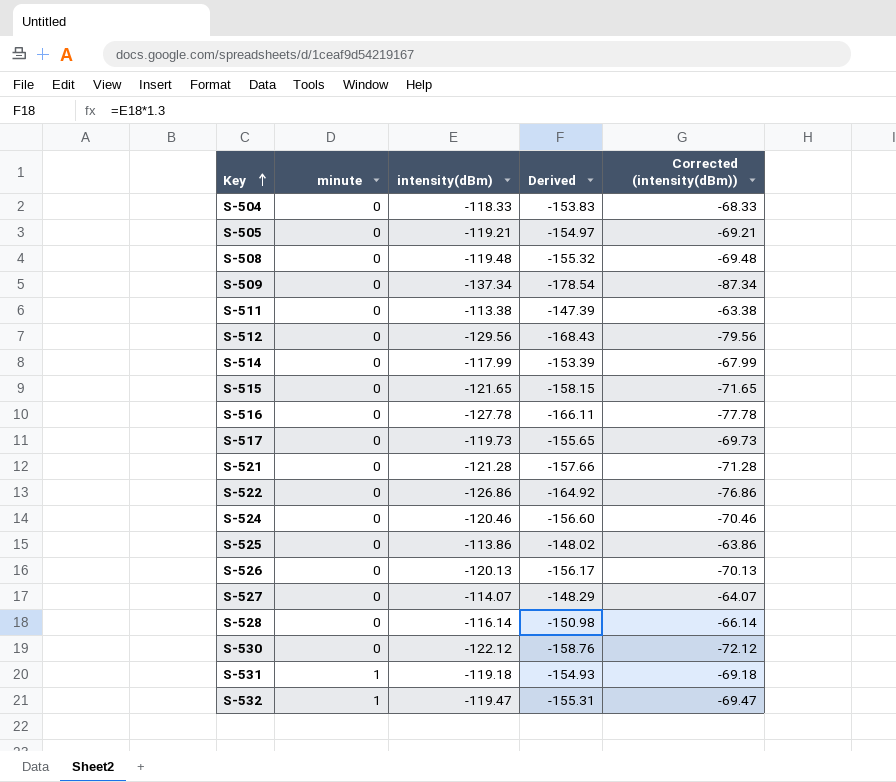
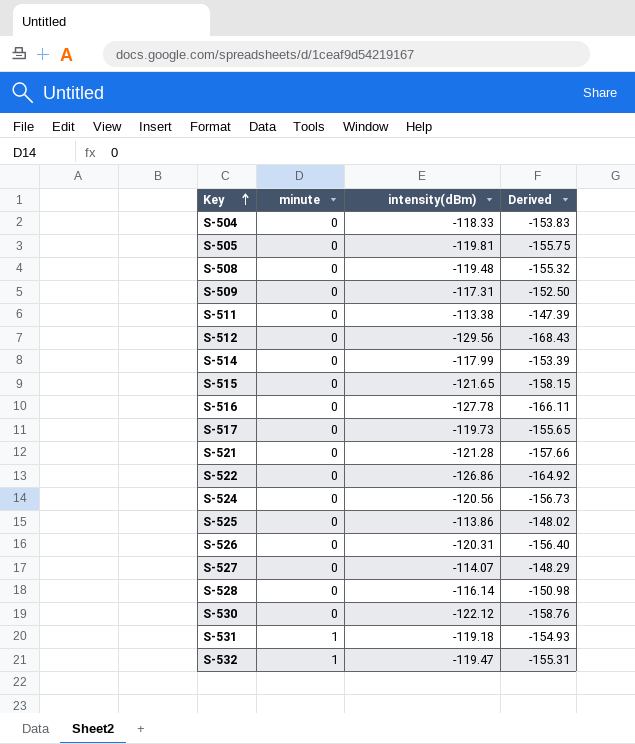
column Corrected (intensity(dBm)) | formula: [intensity(dBm)] + 50 -> none
S-505 | intensity(dBm): -119.21 -> -119.81
S-505 | Derived: -154.97 -> -155.75
S-509 | intensity(dBm): -137.34 -> -117.31
S-509 | Derived: -178.54 -> -152.50
S-524 | intensity(dBm): -120.46 -> -120.56
S-524 | Derived: -156.60 -> -156.73
S-526 | intensity(dBm): -120.13 -> -120.31
S-526 | Derived: -156.17 -> -156.40

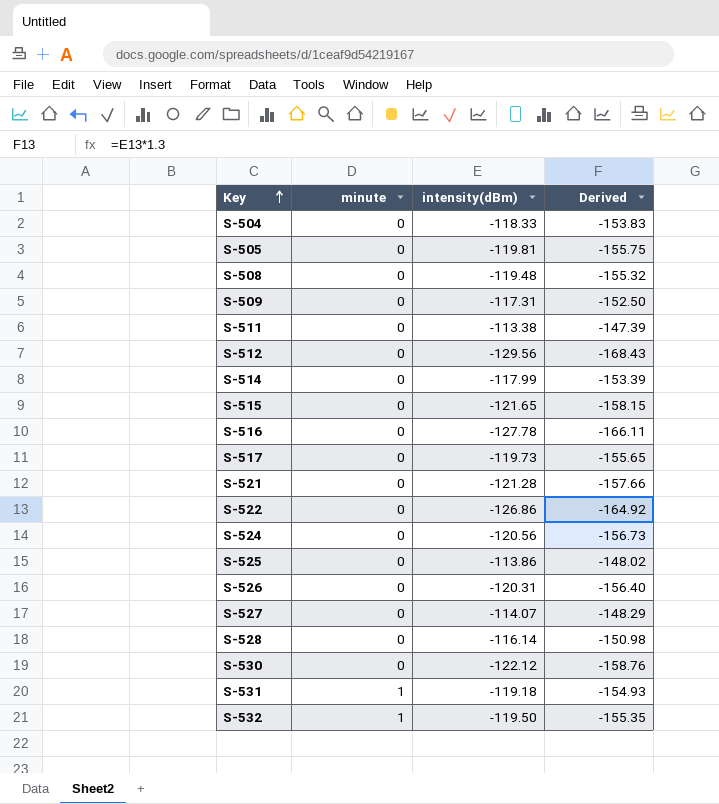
S-532 | intensity(dBm): -119.47 -> -119.50
S-532 | Derived: -155.31 -> -155.35

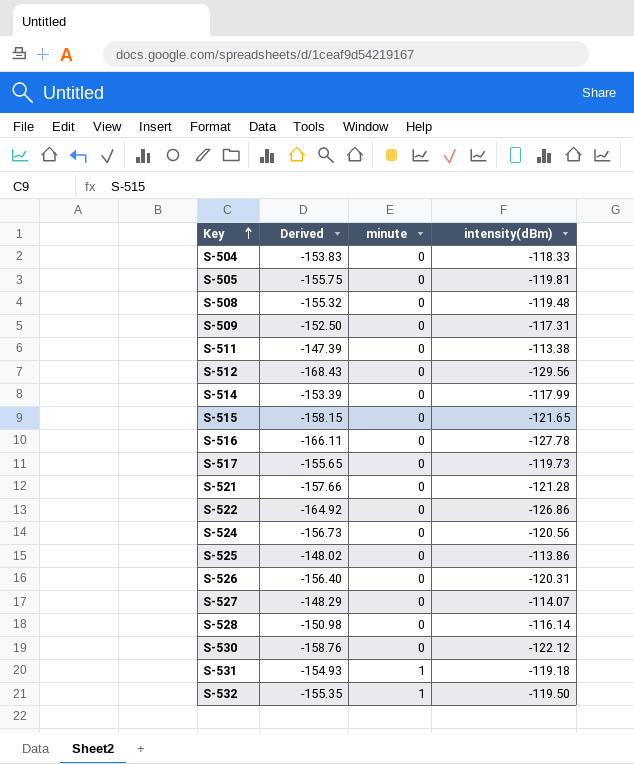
column Derived | position: 4 -> 2

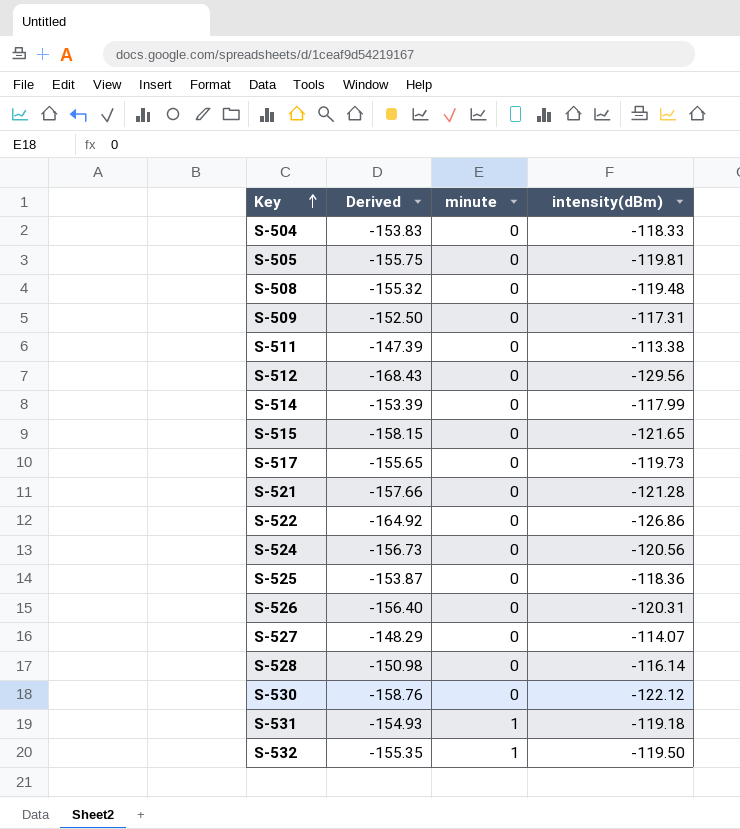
row S-516: -166.11 | 0 | -127.78 -> none
S-525 | Derived: -148.02 -> -153.87
S-525 | intensity(dBm): -113.86 -> -118.36

